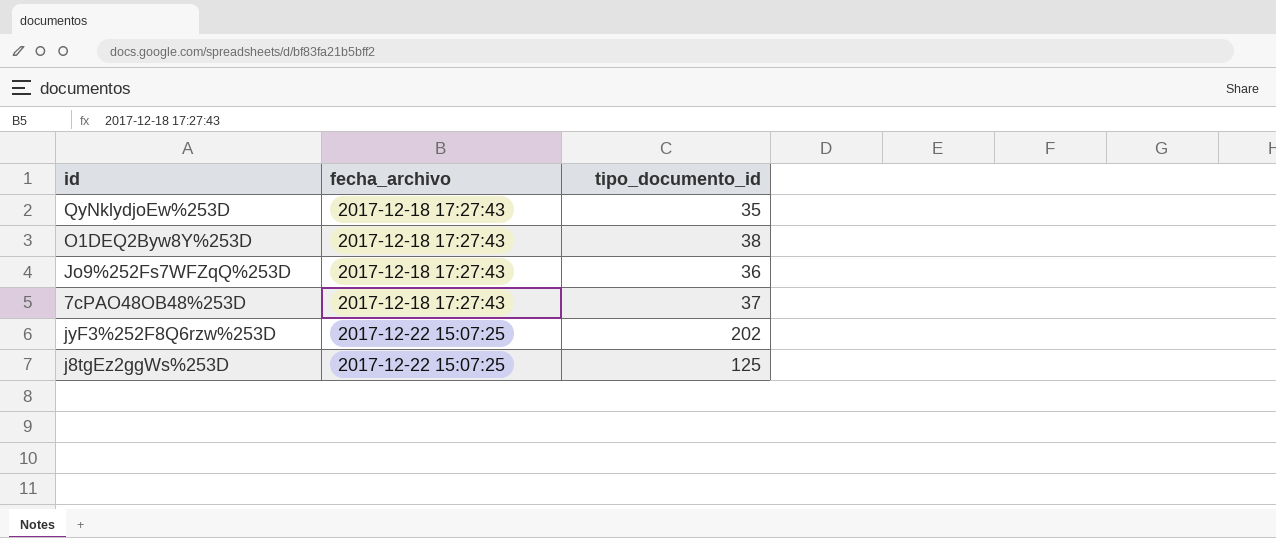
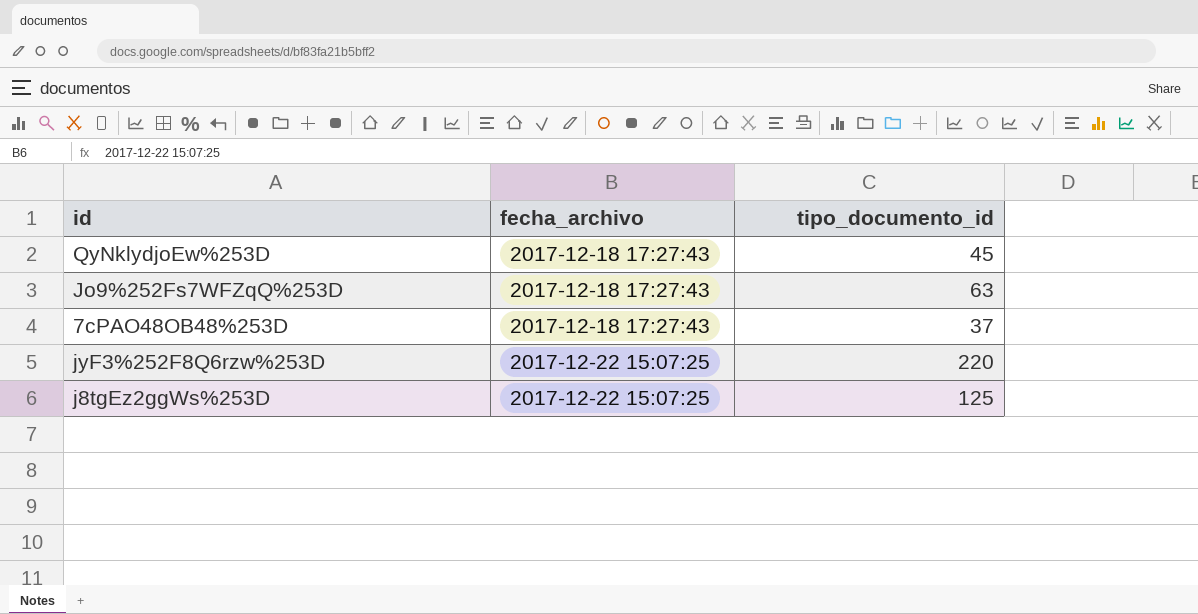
row O1DEQ2Byw8Y%253D: 2017-12-18 17:27:43 | 38 -> none
QyNklydjoEw%253D | tipo_documento_id: 35 -> 45
Jo9%252Fs7WFZqQ%253D | tipo_documento_id: 36 -> 63
jyF3%252F8Q6rzw%253D | tipo_documento_id: 202 -> 220

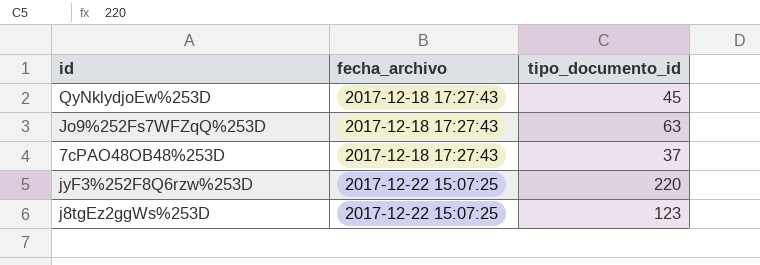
j8tgEz2ggWs%253D | tipo_documento_id: 125 -> 123

